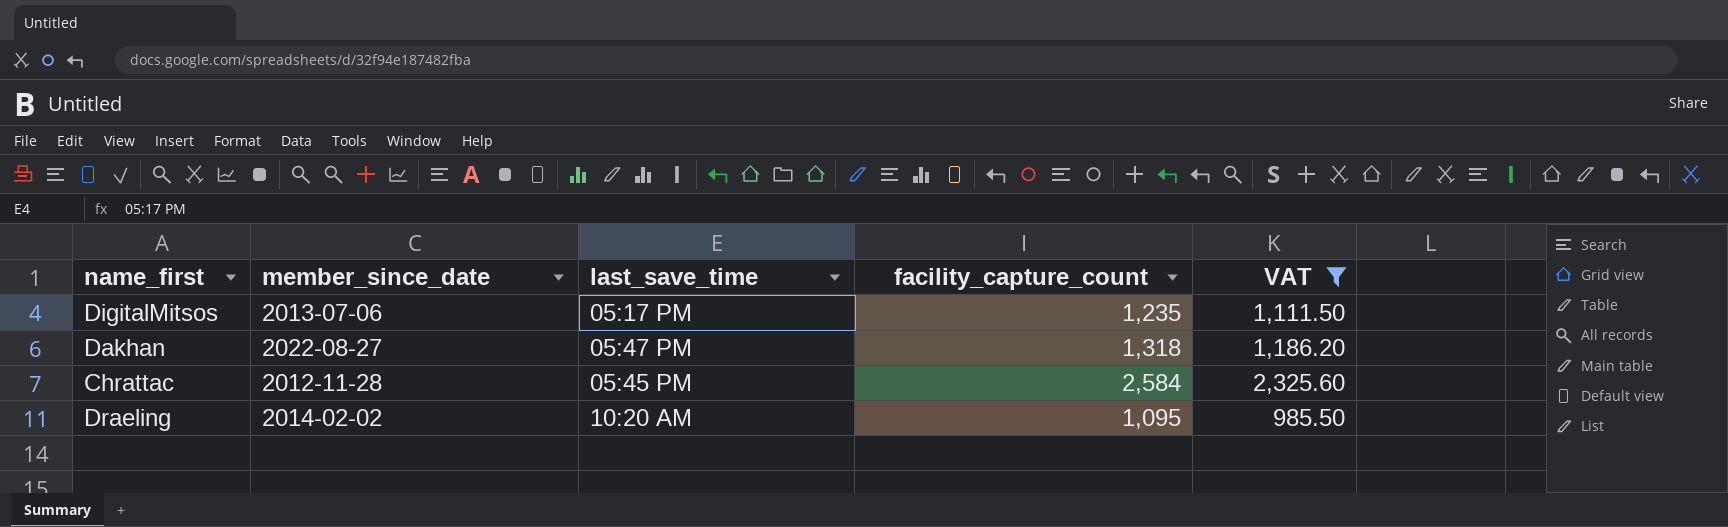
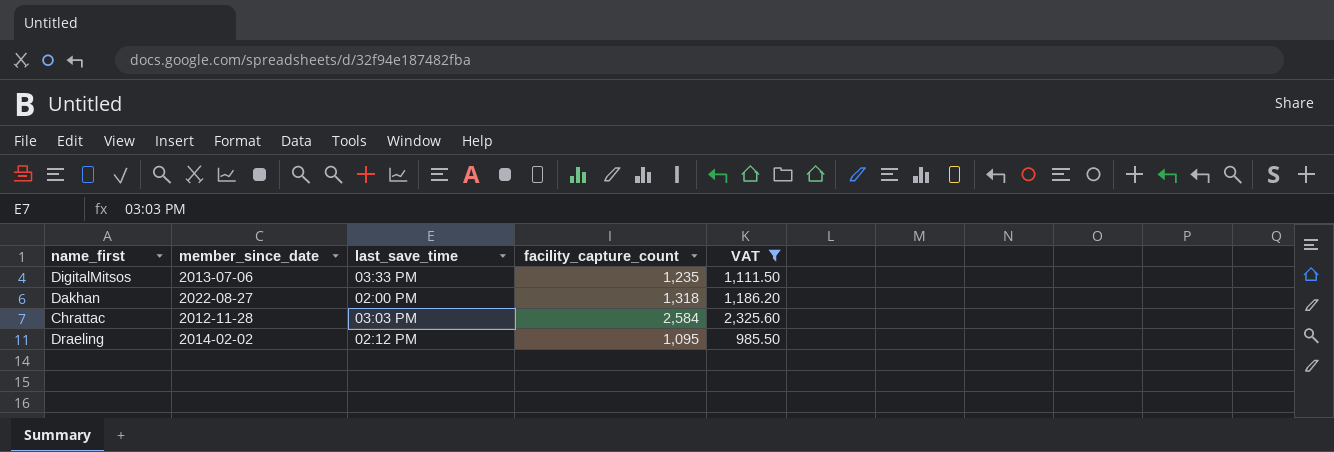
DigitalMitsos | last_save_time: 05:17 PM -> 03:33 PM
Dakhan | last_save_time: 05:47 PM -> 02:00 PM
Chrattac | last_save_time: 05:45 PM -> 03:03 PM
Draeling | last_save_time: 10:20 AM -> 02:12 PM

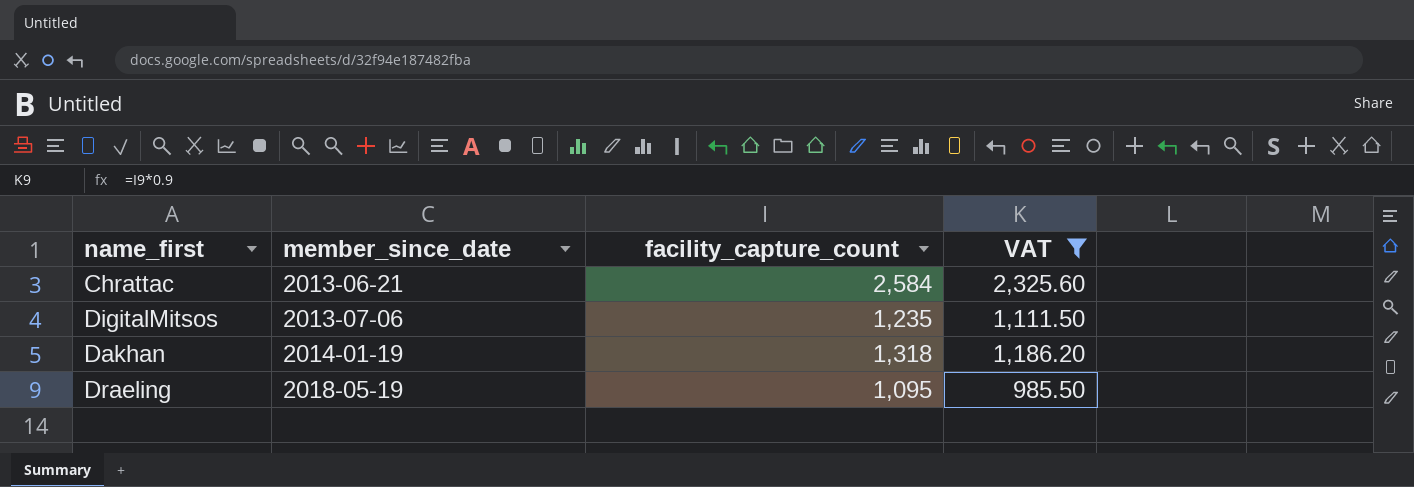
row order: none -> member_since_date ascending
column last_save_time | position: 3 -> none
Chrattac | member_since_date: 2012-11-28 -> 2013-06-21
Dakhan | member_since_date: 2022-08-27 -> 2014-01-19
Draeling | member_since_date: 2014-02-02 -> 2018-05-19

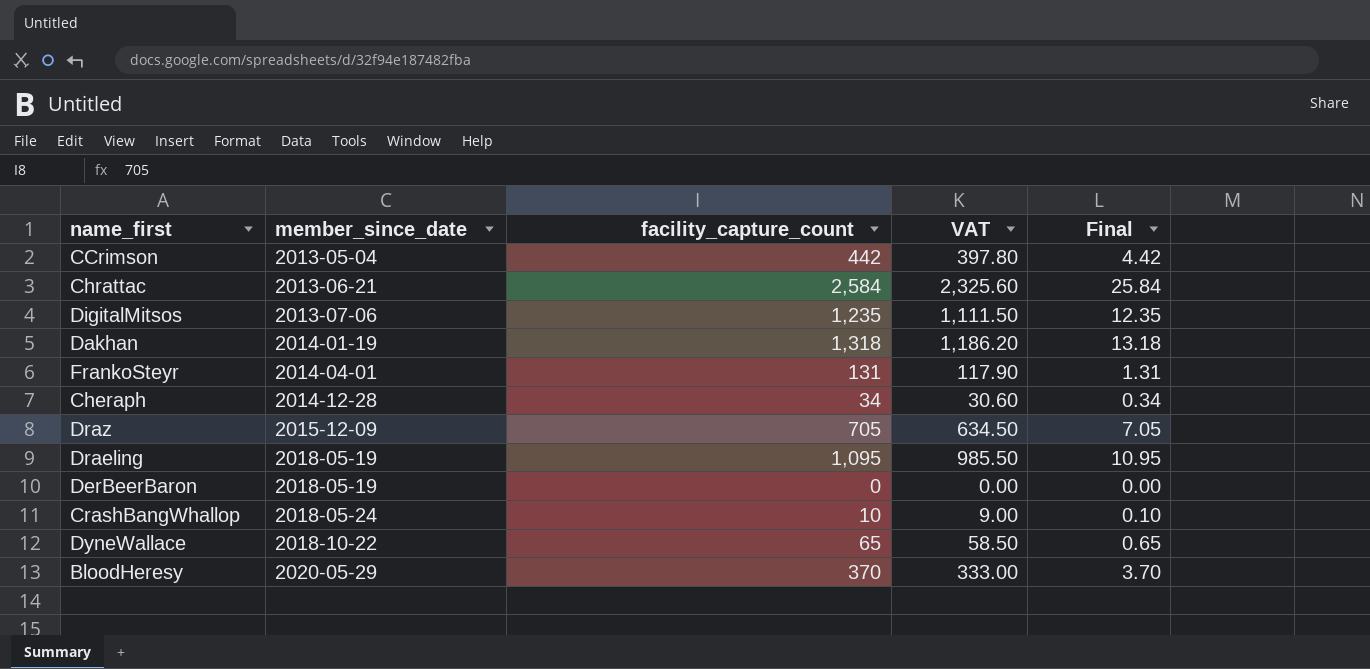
filter: VAT >= 985.50 -> none
column Final | formula: none -> [facility_capture_count] * 0.01

